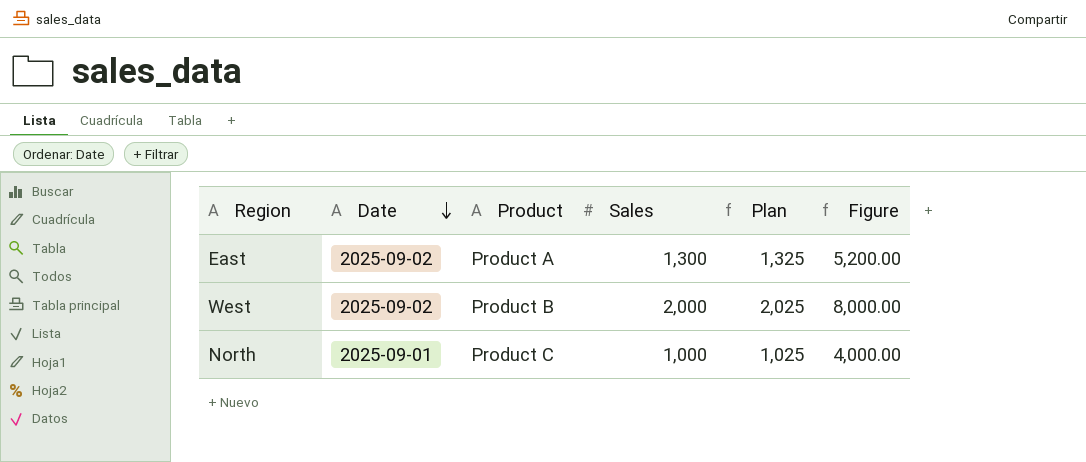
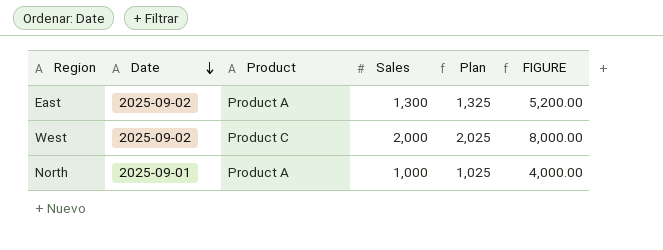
column name: Figure -> FIGURE
West | Product: Product B -> Product C
North | Product: Product C -> Product A

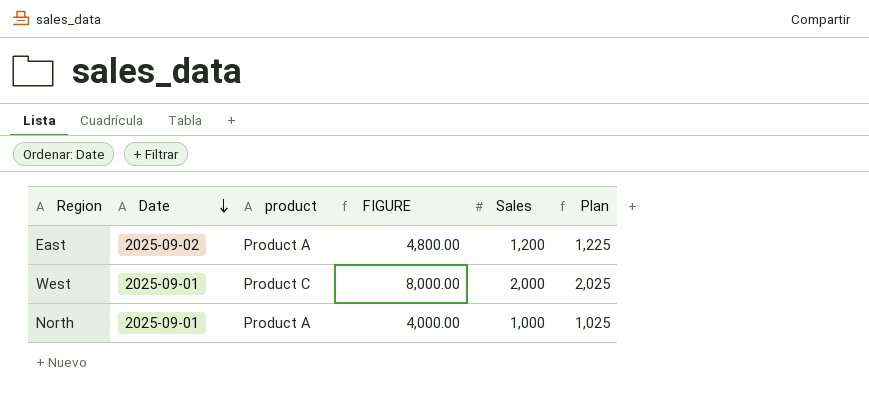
column name: Product -> product
column FIGURE | position: 6 -> 4
East | FIGURE: 5,200.00 -> 4,800.00
East | Sales: 1,300 -> 1,200
East | Plan: 1,325 -> 1,225
West | Date: 2025-09-02 -> 2025-09-01

